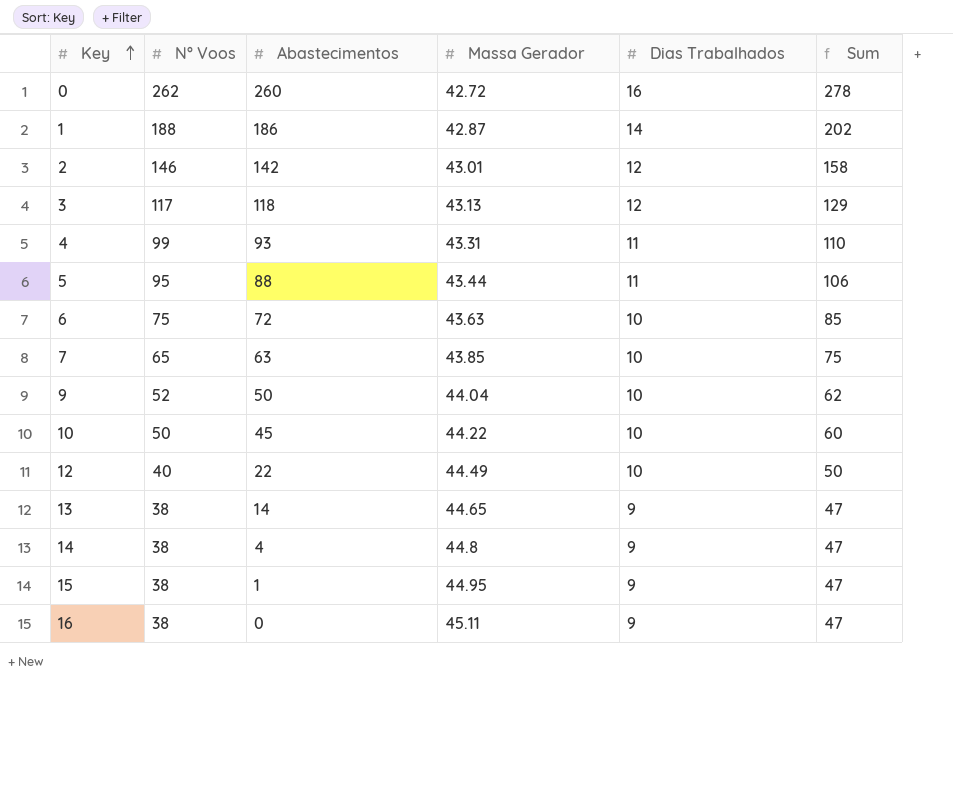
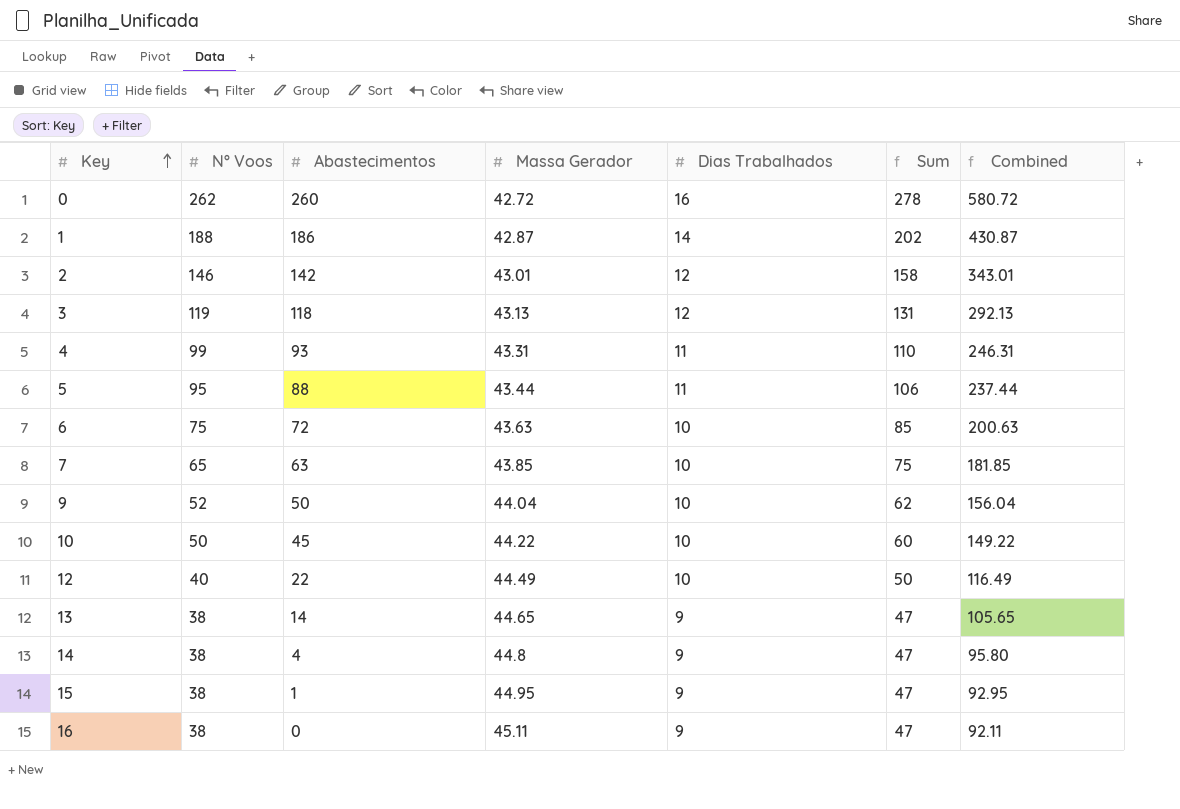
column Combined | formula: none -> [N° Voos] + [Abastecimentos] + [Massa Gerador] + [Dias Trabalhados]
3 | N° Voos: 117 -> 119
3 | Sum: 129 -> 131

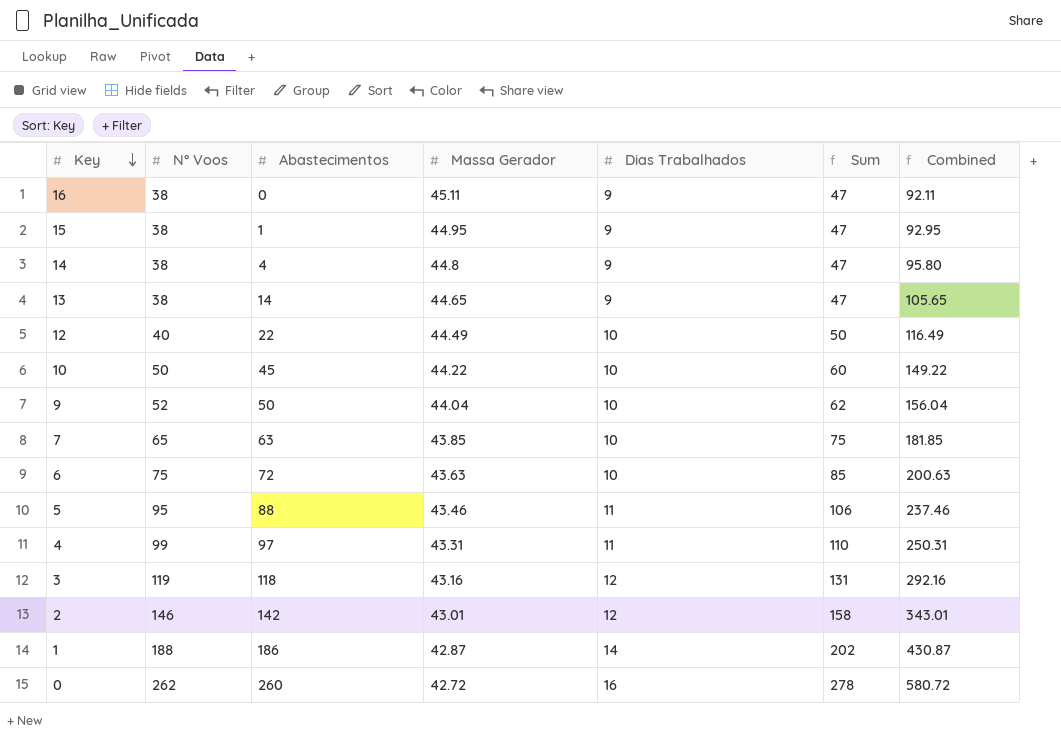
row order: Key ascending -> Key descending
5 | Massa Gerador: 43.44 -> 43.46
5 | Combined: 237.44 -> 237.46
4 | Abastecimentos: 93 -> 97
4 | Combined: 246.31 -> 250.31
3 | Massa Gerador: 43.13 -> 43.16
3 | Combined: 292.13 -> 292.16

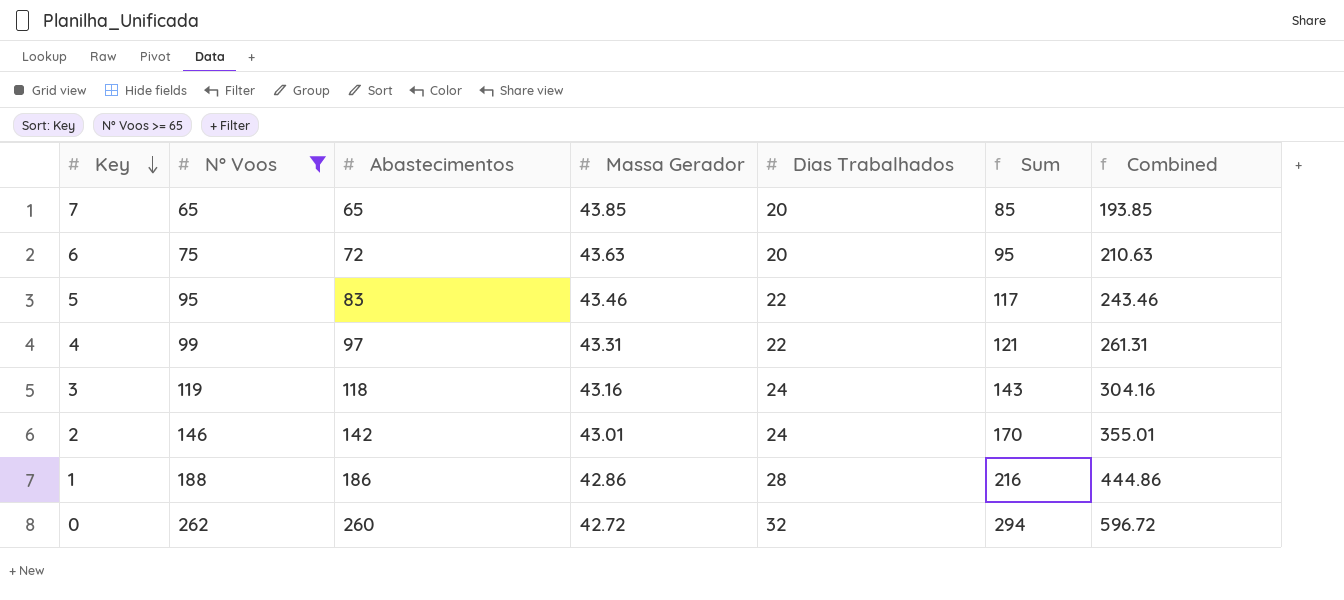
filter: none -> N° Voos >= 65
7 | Abastecimentos: 63 -> 65
7 | Dias Trabalhados: 10 -> 20
7 | Sum: 75 -> 85
7 | Combined: 181.85 -> 193.85
6 | Dias Trabalhados: 10 -> 20
6 | Sum: 85 -> 95
6 | Combined: 200.63 -> 210.63
5 | Abastecimentos: 88 -> 83
5 | Dias Trabalhados: 11 -> 22
5 | Sum: 106 -> 117
5 | Combined: 237.46 -> 243.46
4 | Dias Trabalhados: 11 -> 22
4 | Sum: 110 -> 121
4 | Combined: 250.31 -> 261.31
3 | Dias Trabalhados: 12 -> 24
3 | Sum: 131 -> 143
3 | Combined: 292.16 -> 304.16
2 | Dias Trabalhados: 12 -> 24
2 | Sum: 158 -> 170
2 | Combined: 343.01 -> 355.01
1 | Massa Gerador: 42.87 -> 42.86
1 | Dias Trabalhados: 14 -> 28
1 | Sum: 202 -> 216
1 | Combined: 430.87 -> 444.86
0 | Dias Trabalhados: 16 -> 32
0 | Sum: 278 -> 294
0 | Combined: 580.72 -> 596.72

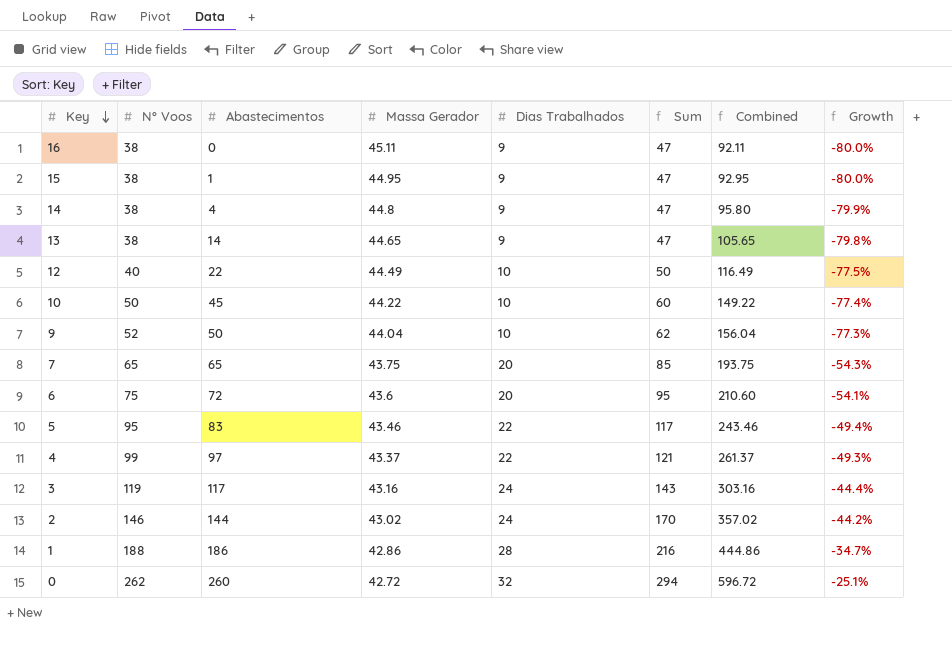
filter: N° Voos >= 65 -> none
column Growth | formula: none -> ([Dias Trabalhados] - [Massa Gerador]) / [Massa Gerador]
7 | Massa Gerador: 43.85 -> 43.75
7 | Combined: 193.85 -> 193.75
6 | Massa Gerador: 43.63 -> 43.6
6 | Combined: 210.63 -> 210.60
4 | Massa Gerador: 43.31 -> 43.37
4 | Combined: 261.31 -> 261.37
3 | Abastecimentos: 118 -> 117
3 | Combined: 304.16 -> 303.16
2 | Abastecimentos: 142 -> 144
2 | Massa Gerador: 43.01 -> 43.02
2 | Combined: 355.01 -> 357.02

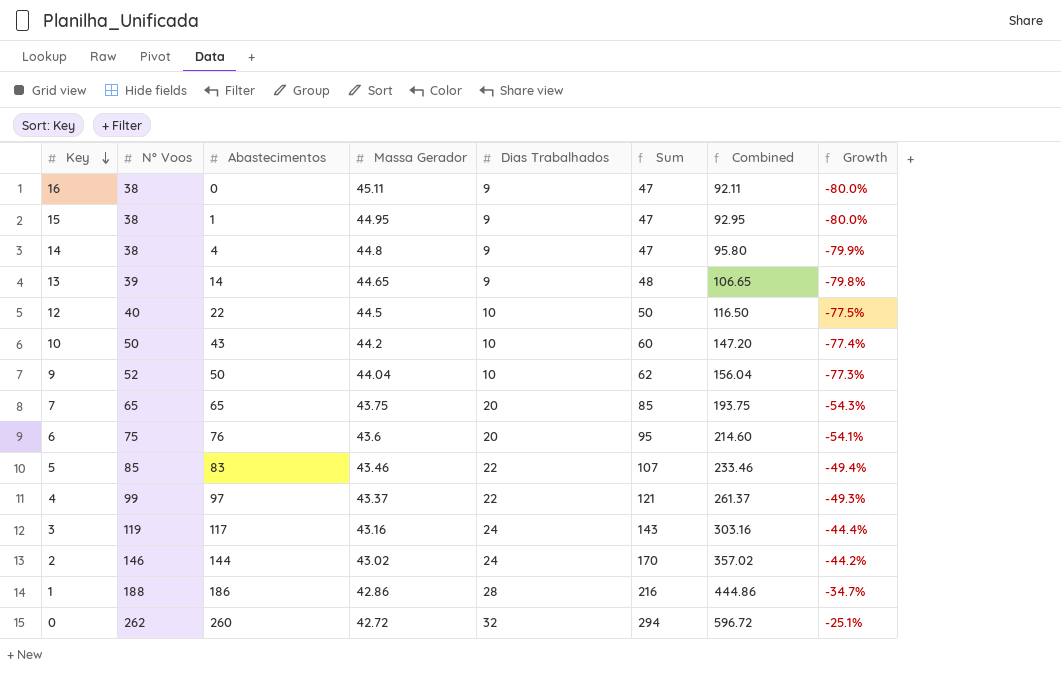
13 | N° Voos: 38 -> 39
13 | Sum: 47 -> 48
13 | Combined: 105.65 -> 106.65
12 | Massa Gerador: 44.49 -> 44.5
12 | Combined: 116.49 -> 116.50
10 | Abastecimentos: 45 -> 43
10 | Massa Gerador: 44.22 -> 44.2
10 | Combined: 149.22 -> 147.20
6 | Abastecimentos: 72 -> 76
6 | Combined: 210.60 -> 214.60
5 | N° Voos: 95 -> 85
5 | Sum: 117 -> 107
5 | Combined: 243.46 -> 233.46

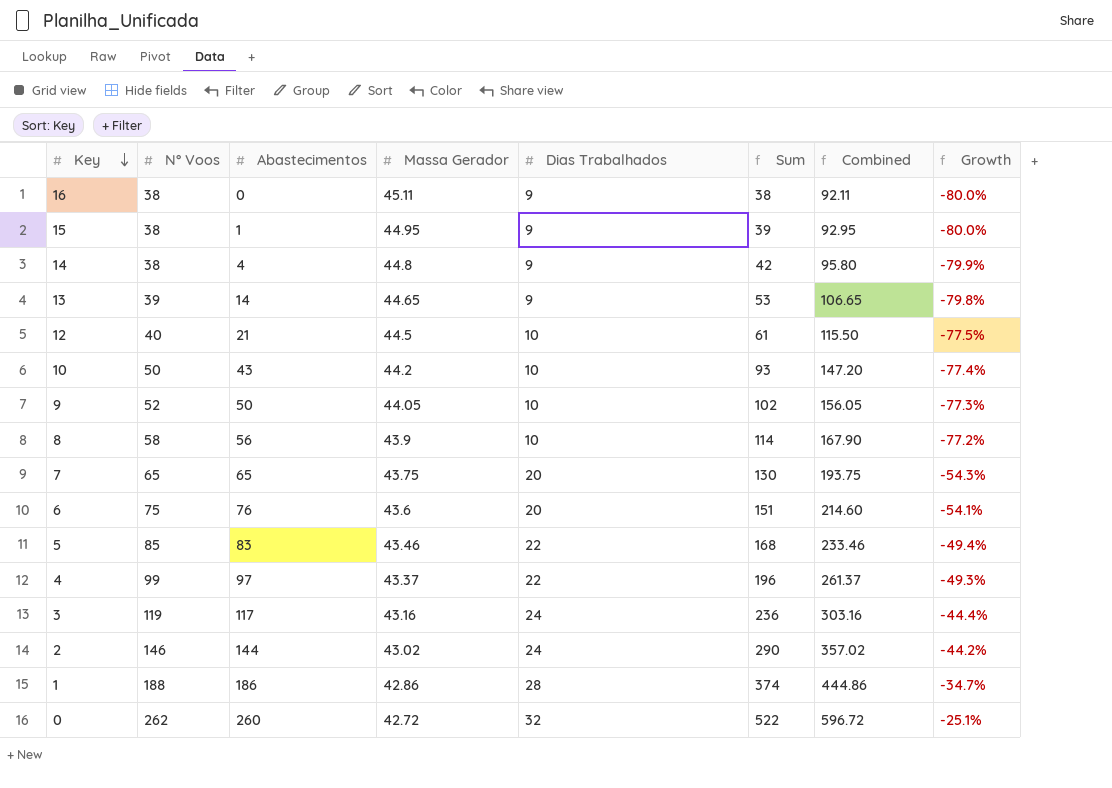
column Sum | formula: [N° Voos] + [Dias Trabalhados] -> [N° Voos] + [Abastecimentos]
12 | Abastecimentos: 22 -> 21
12 | Combined: 116.50 -> 115.50
9 | Massa Gerador: 44.04 -> 44.05
9 | Combined: 156.04 -> 156.05
row 8: none -> 58 | 56 | 43.9 | 10 | 114 | 167.90 | -77.2%

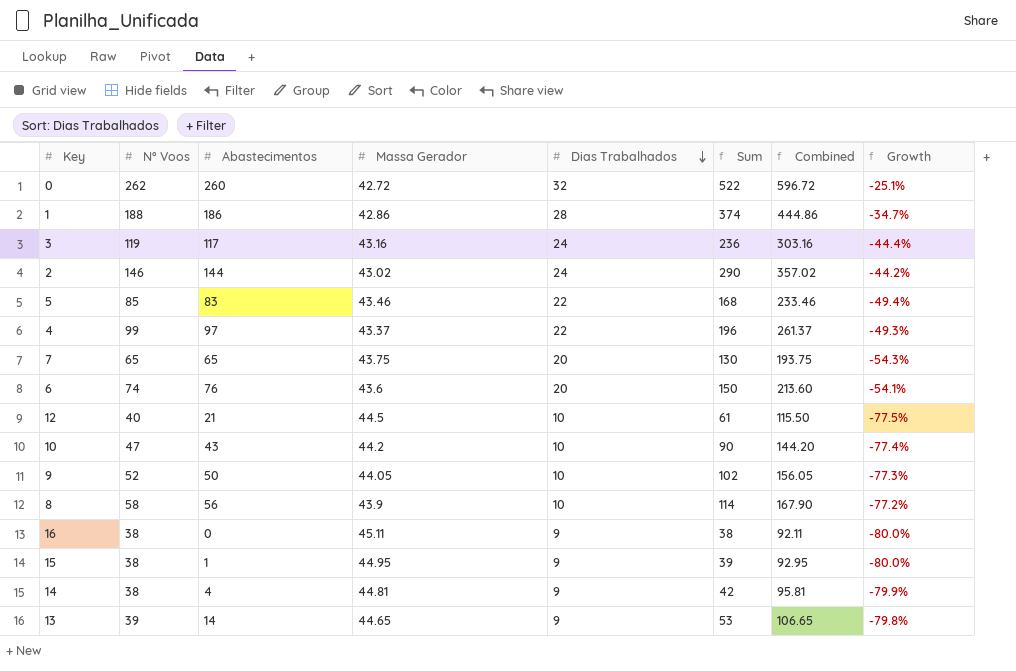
row order: Key descending -> Dias Trabalhados descending
6 | N° Voos: 75 -> 74
6 | Sum: 151 -> 150
6 | Combined: 214.60 -> 213.60
10 | N° Voos: 50 -> 47
10 | Sum: 93 -> 90
10 | Combined: 147.20 -> 144.20
14 | Massa Gerador: 44.8 -> 44.81
14 | Combined: 95.80 -> 95.81

